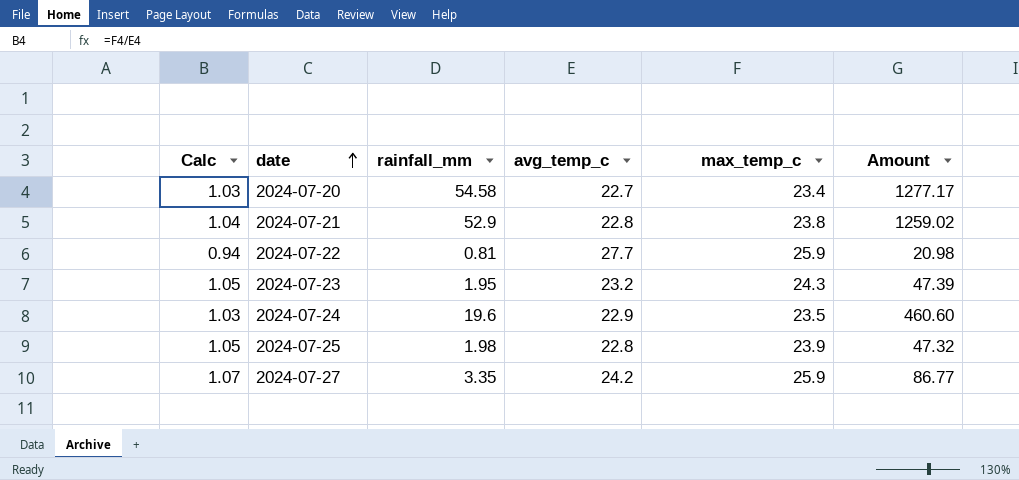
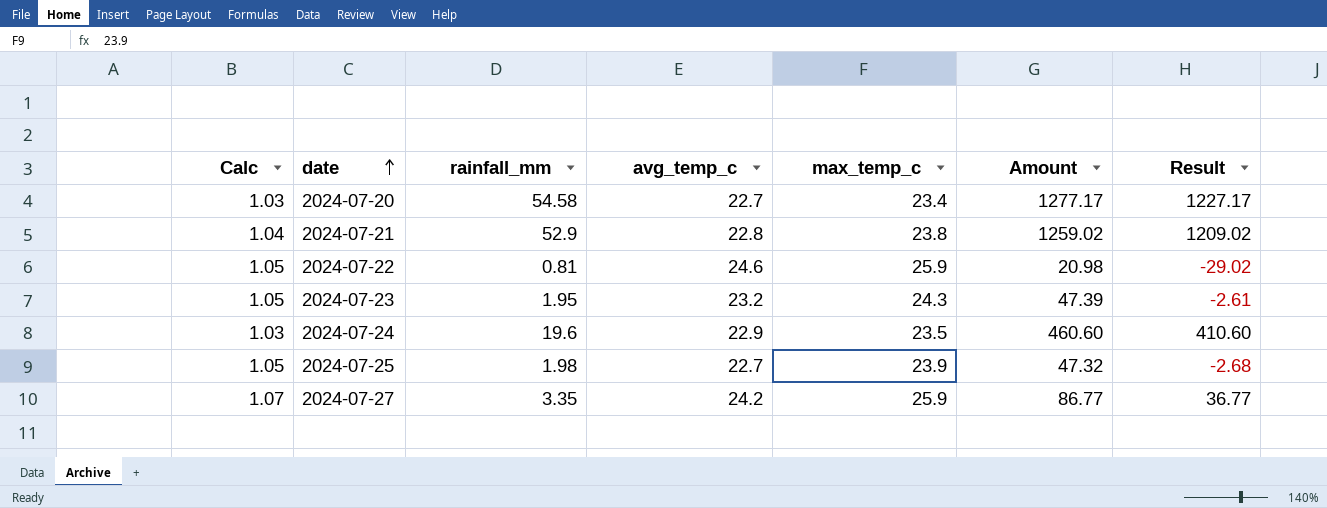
column Result | formula: none -> [Amount] - 50
2024-07-22 | Calc: 0.94 -> 1.05
2024-07-22 | avg_temp_c: 27.7 -> 24.6
2024-07-25 | avg_temp_c: 22.8 -> 22.7

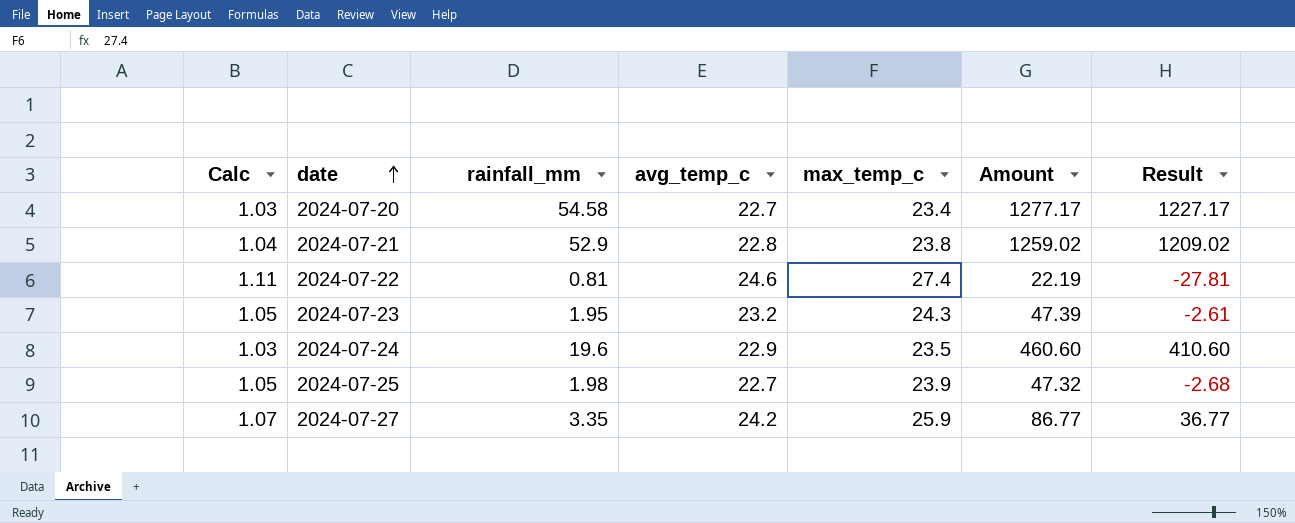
2024-07-22 | Calc: 1.05 -> 1.11
2024-07-22 | max_temp_c: 25.9 -> 27.4
2024-07-22 | Amount: 20.98 -> 22.19
2024-07-22 | Result: -29.02 -> -27.81

